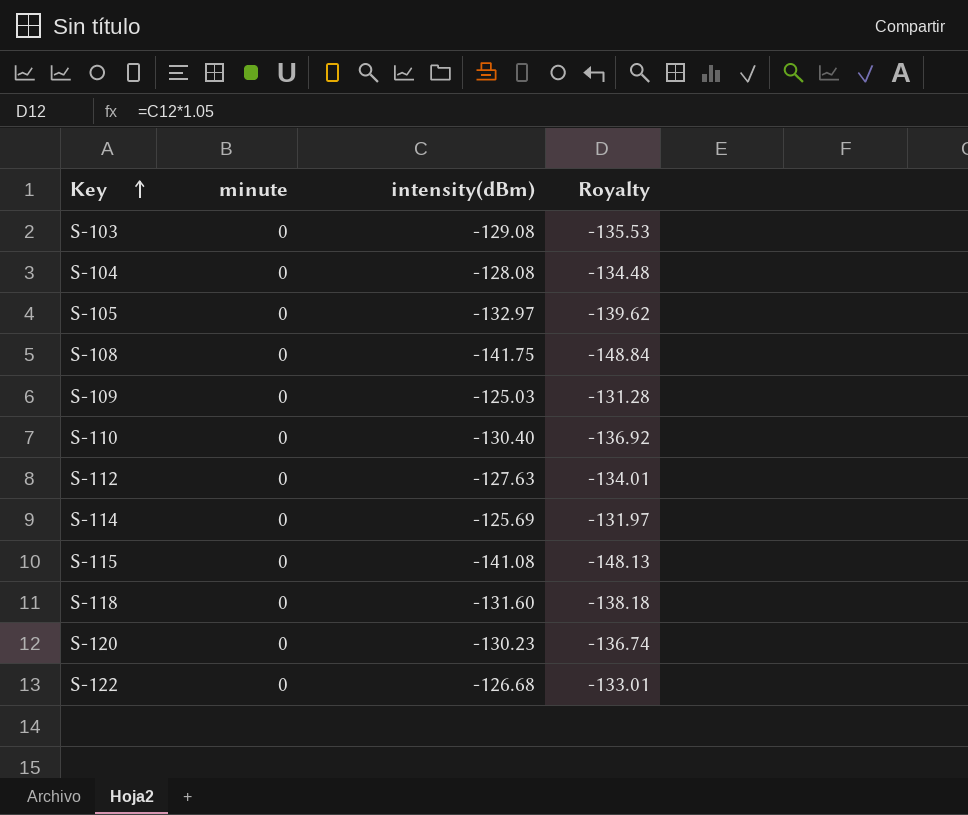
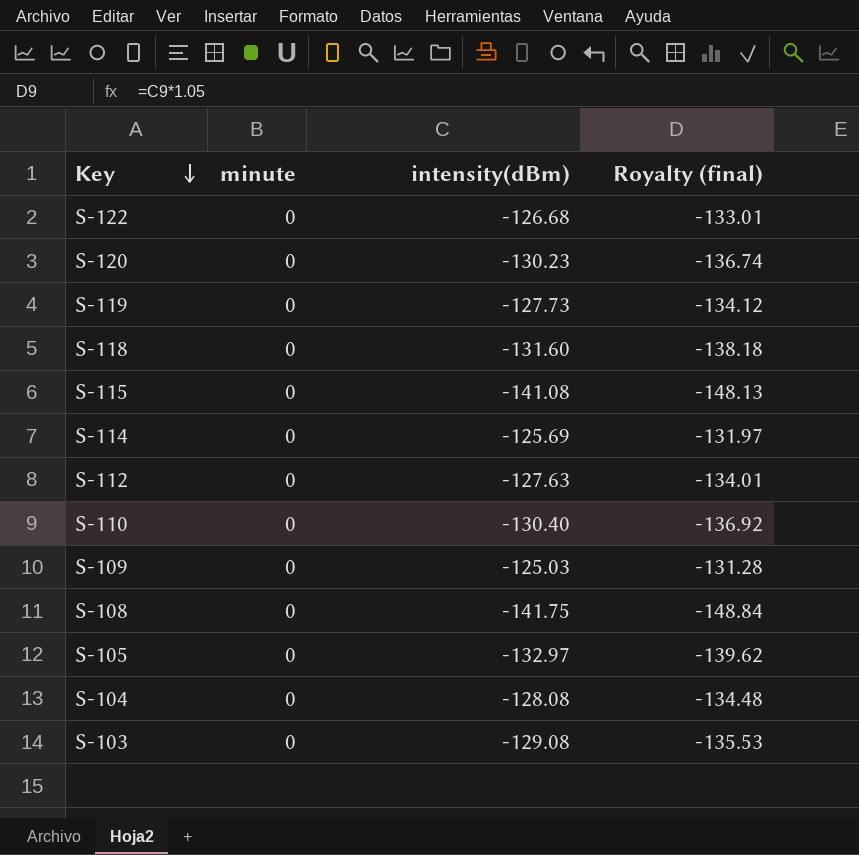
row order: Key ascending -> Key descending
column name: Royalty -> Royalty (final)
row S-119: none -> 0 | -127.73 | -134.12

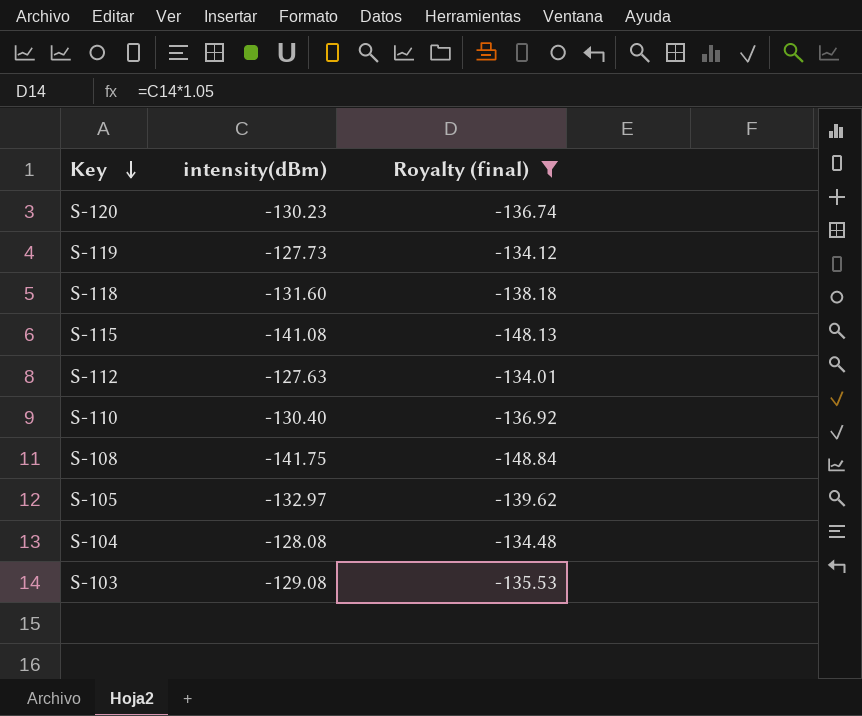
filter: none -> Royalty (final) <= -134.01
column minute | position: 2 -> none

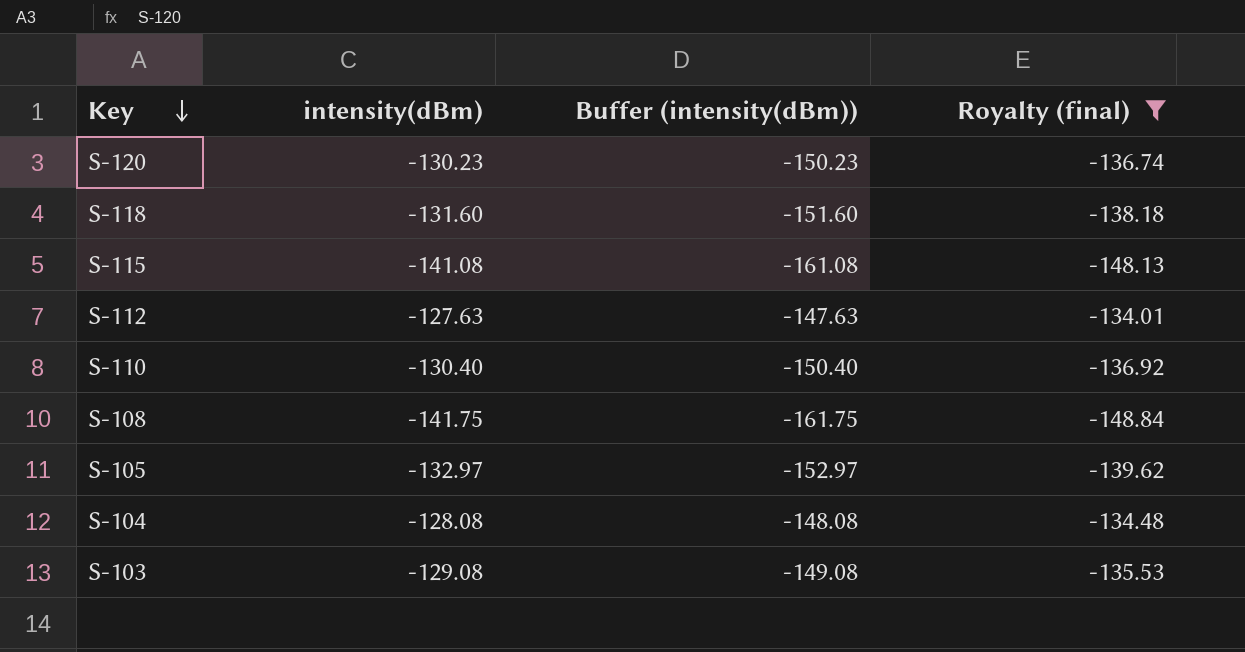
column Buffer (intensity(dBm)) | formula: none -> [intensity(dBm)] - 20
row S-119: -127.73 | -134.12 -> none

